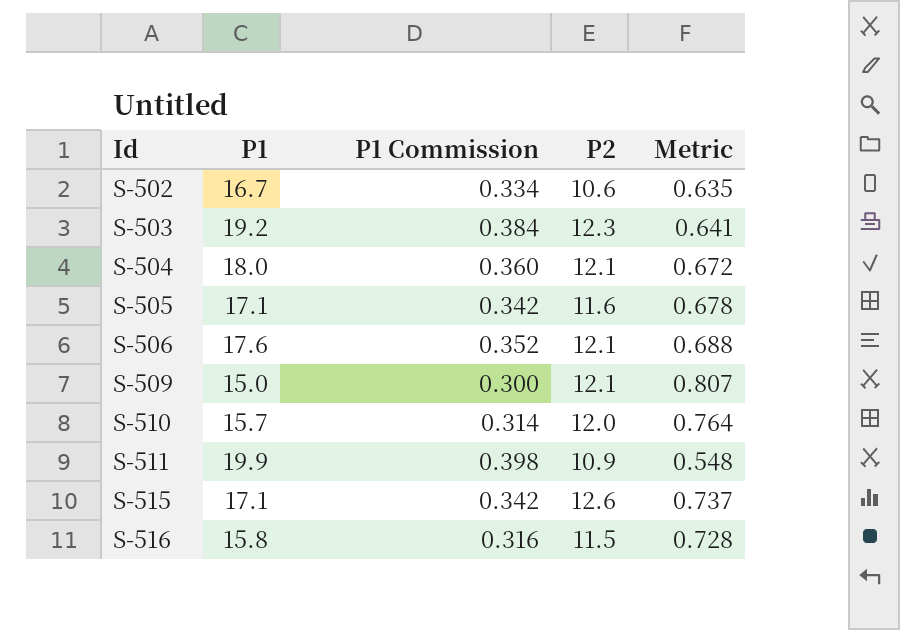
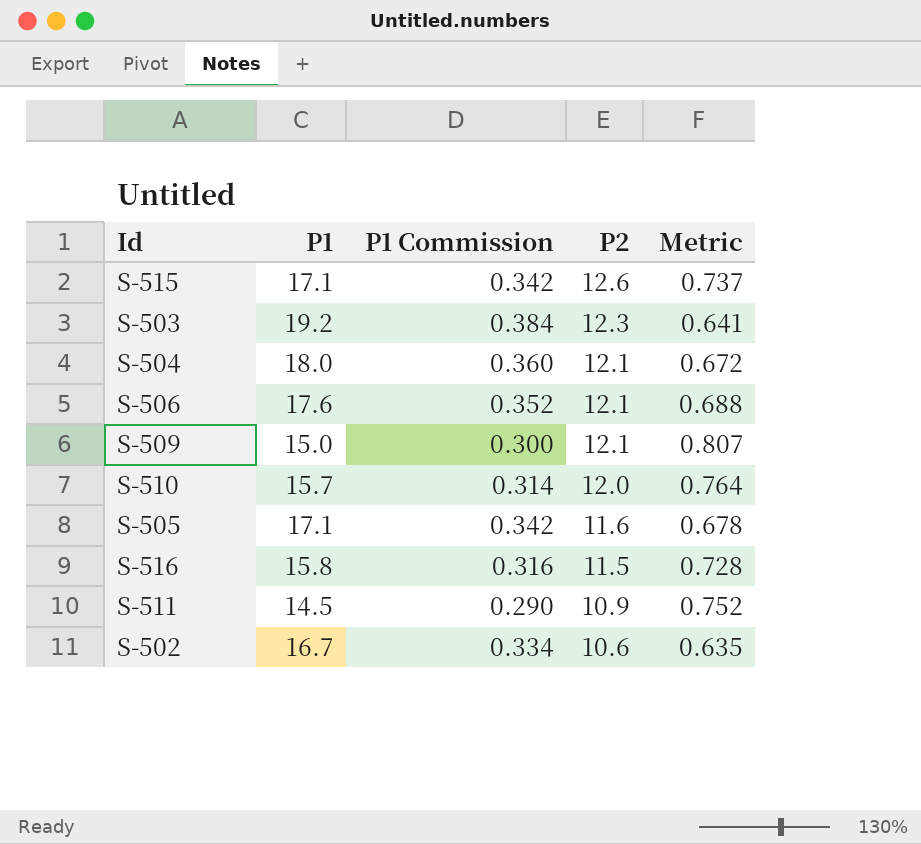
row order: Id ascending -> P2 descending
S-511 | P1: 19.9 -> 14.5
S-511 | P1 Commission: 0.398 -> 0.290
S-511 | Metric: 0.548 -> 0.752

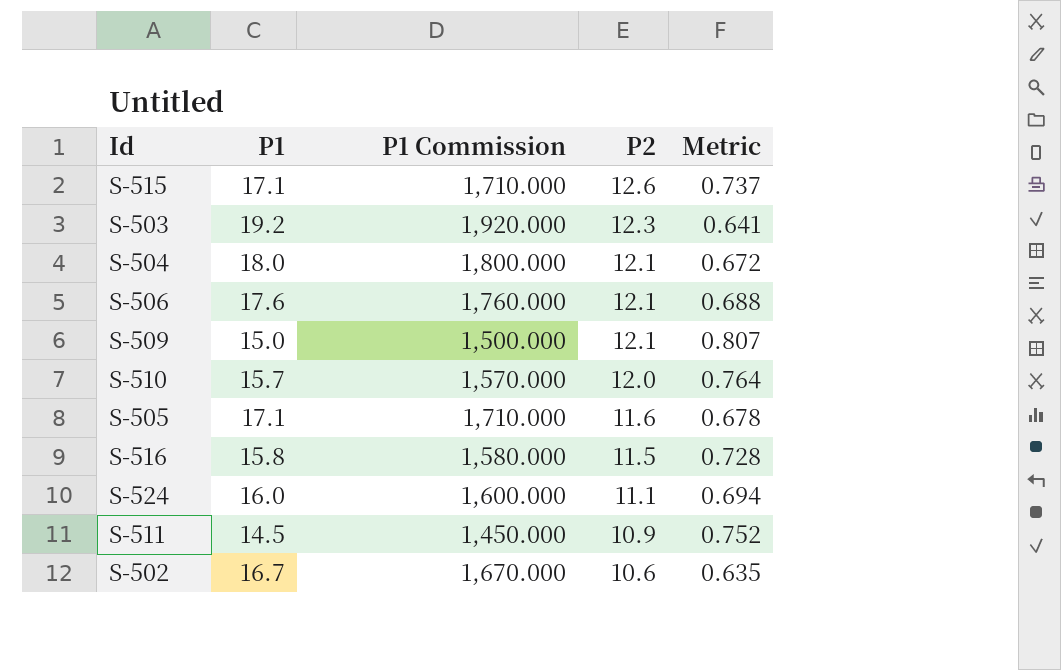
column P1 Commission | formula: [P1] * 0.02 -> [P1] * 100
row S-524: none -> 16.0 | 1,600.000 | 11.1 | 0.694

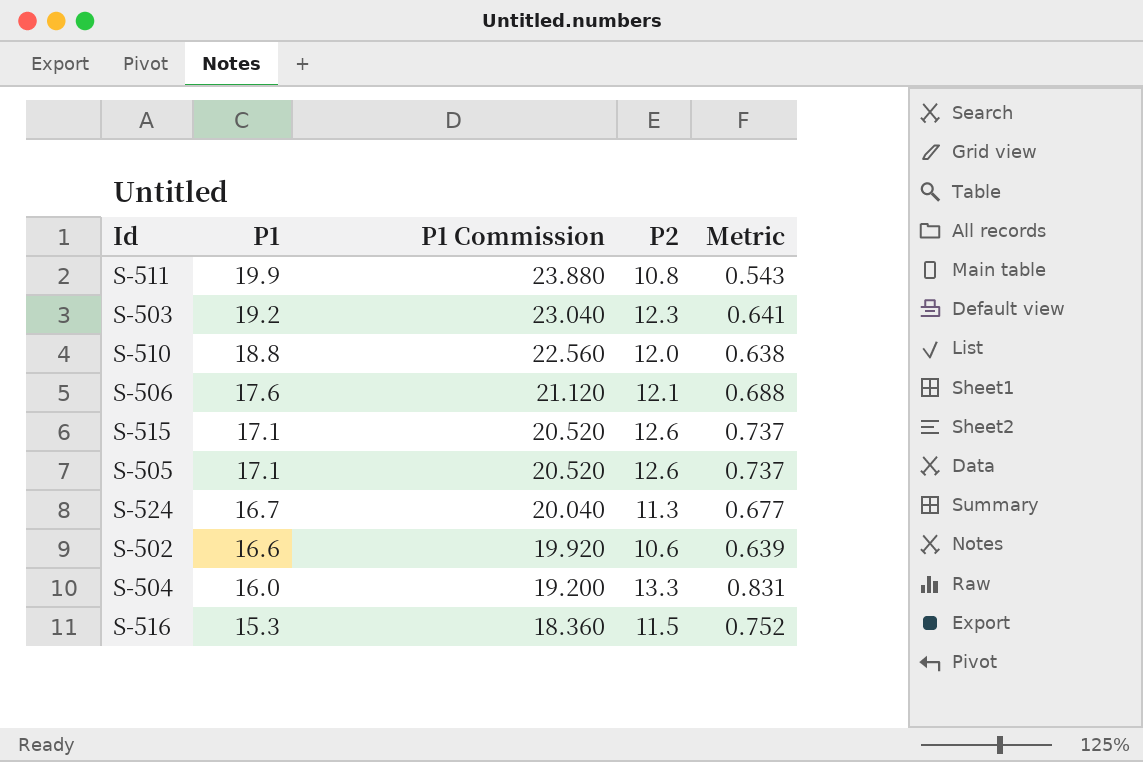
row order: P2 descending -> P1 descending
column P1 Commission | formula: [P1] * 100 -> [P1] * 1.2
row S-509: 15.0 | 1,500.000 | 12.1 | 0.807 -> none
S-511 | P1: 14.5 -> 19.9
S-511 | P2: 10.9 -> 10.8
S-511 | Metric: 0.752 -> 0.543
S-510 | P1: 15.7 -> 18.8
S-510 | Metric: 0.764 -> 0.638
S-505 | P2: 11.6 -> 12.6
S-505 | Metric: 0.678 -> 0.737
S-524 | P1: 16.0 -> 16.7
S-524 | P2: 11.1 -> 11.3
S-524 | Metric: 0.694 -> 0.677
S-502 | P1: 16.7 -> 16.6
S-502 | Metric: 0.635 -> 0.639
S-504 | P1: 18.0 -> 16.0
S-504 | P2: 12.1 -> 13.3
S-504 | Metric: 0.672 -> 0.831
S-516 | P1: 15.8 -> 15.3
S-516 | Metric: 0.728 -> 0.752

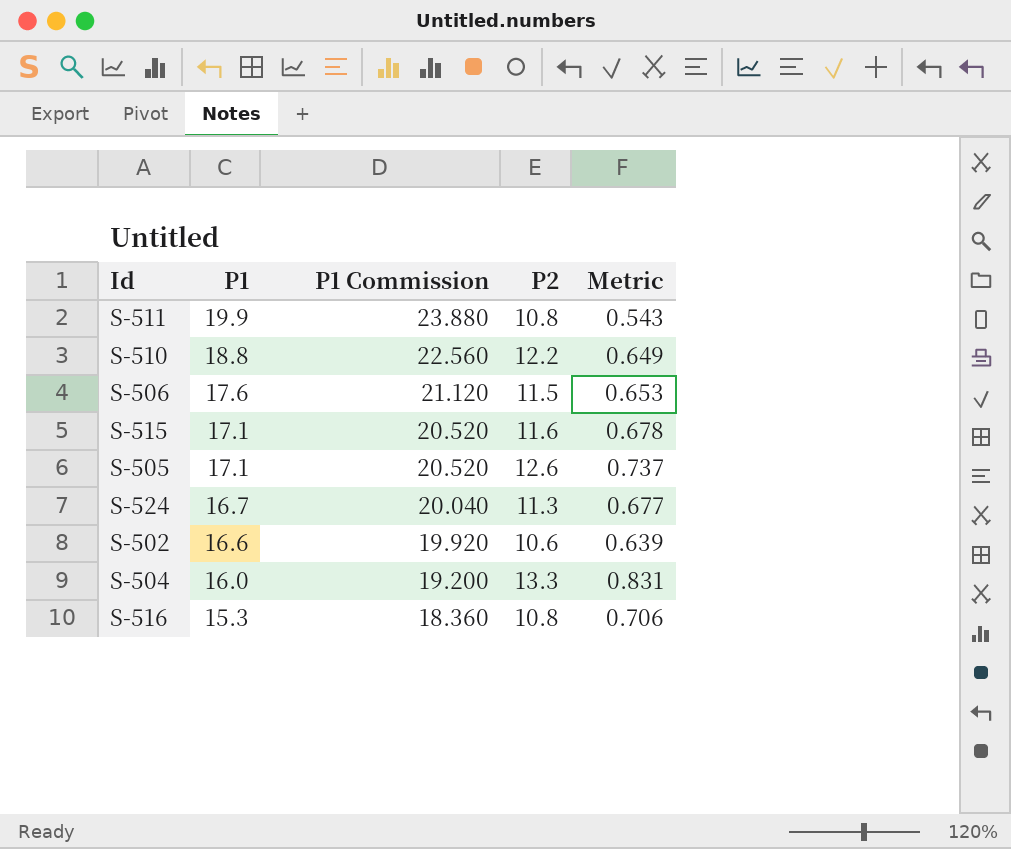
row S-503: 19.2 | 23.040 | 12.3 | 0.641 -> none
S-510 | P2: 12.0 -> 12.2
S-510 | Metric: 0.638 -> 0.649
S-506 | P2: 12.1 -> 11.5
S-506 | Metric: 0.688 -> 0.653
S-515 | P2: 12.6 -> 11.6
S-515 | Metric: 0.737 -> 0.678
S-516 | P2: 11.5 -> 10.8
S-516 | Metric: 0.752 -> 0.706

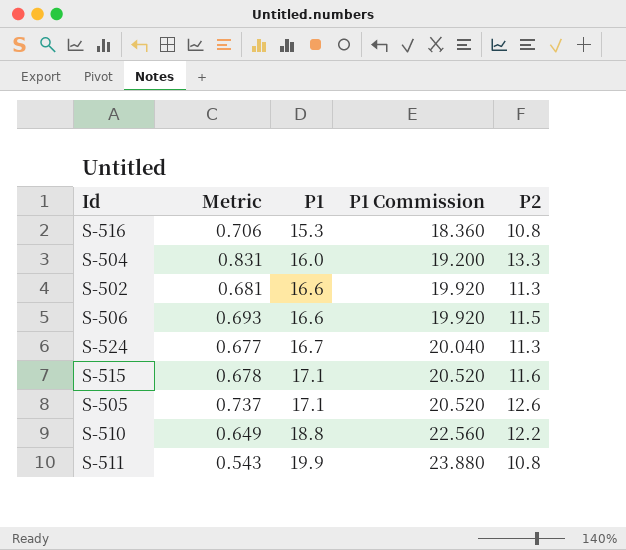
row order: P1 descending -> P1 ascending
column Metric | position: 5 -> 2
S-502 | Metric: 0.639 -> 0.681
S-502 | P2: 10.6 -> 11.3
S-506 | Metric: 0.653 -> 0.693
S-506 | P1: 17.6 -> 16.6
S-506 | P1 Commission: 21.120 -> 19.920

